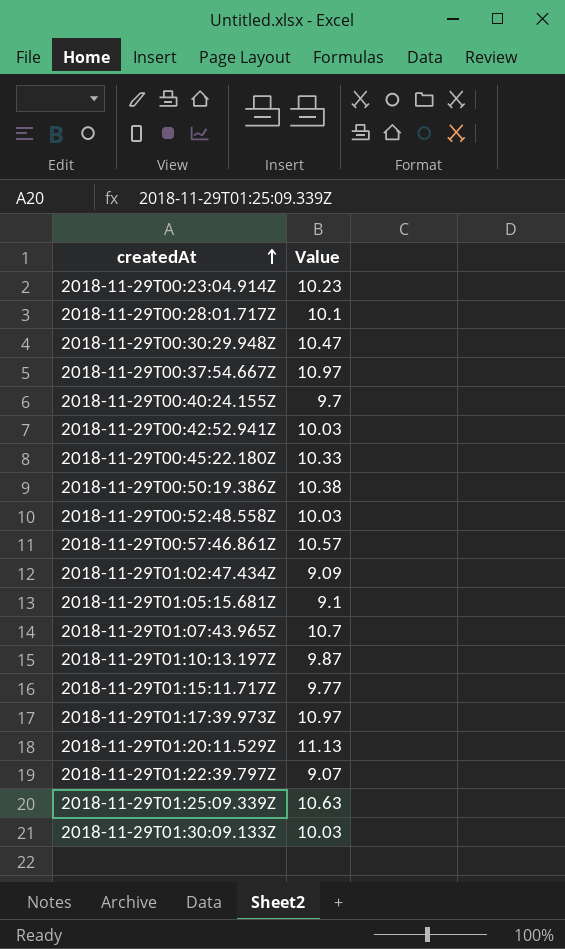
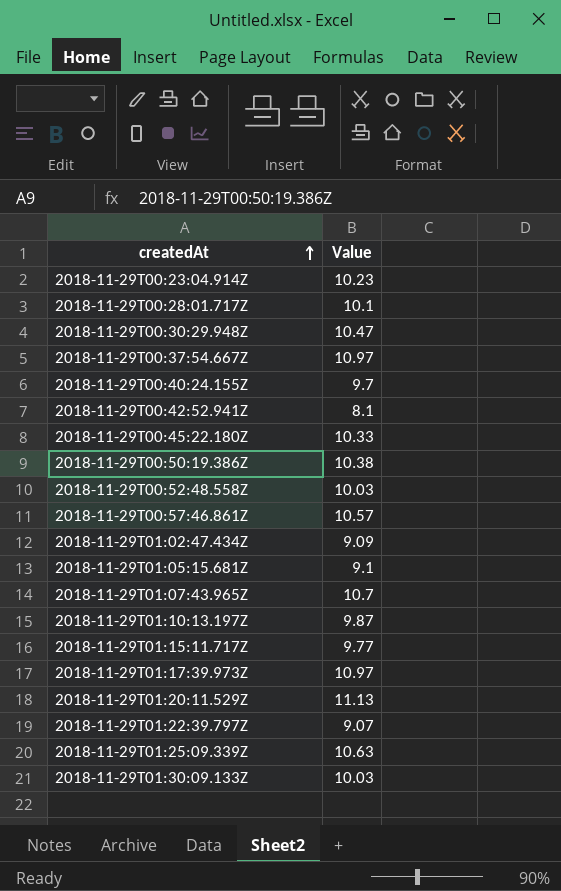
2018-11-29T00:42:52.941Z | Value: 10.03 -> 8.1

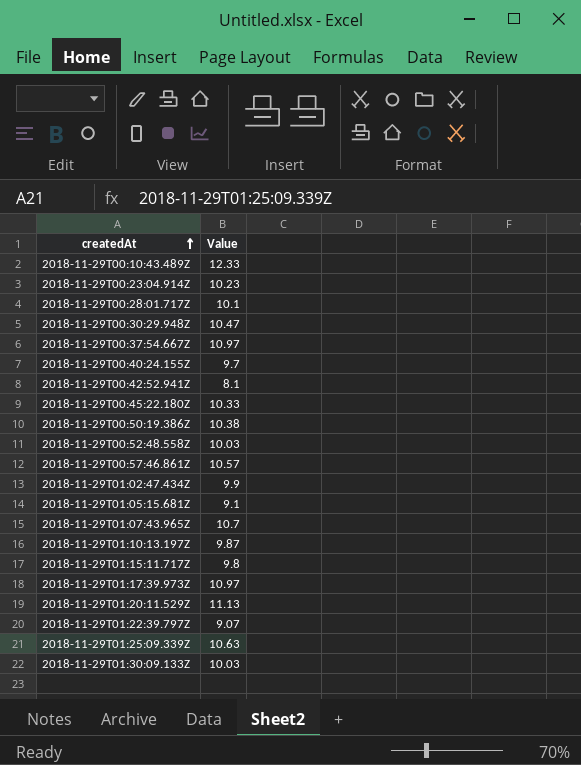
row 2018-11-29T00:10:43.489Z: none -> 12.33
2018-11-29T01:02:47.434Z | Value: 9.09 -> 9.9
2018-11-29T01:15:11.717Z | Value: 9.77 -> 9.8

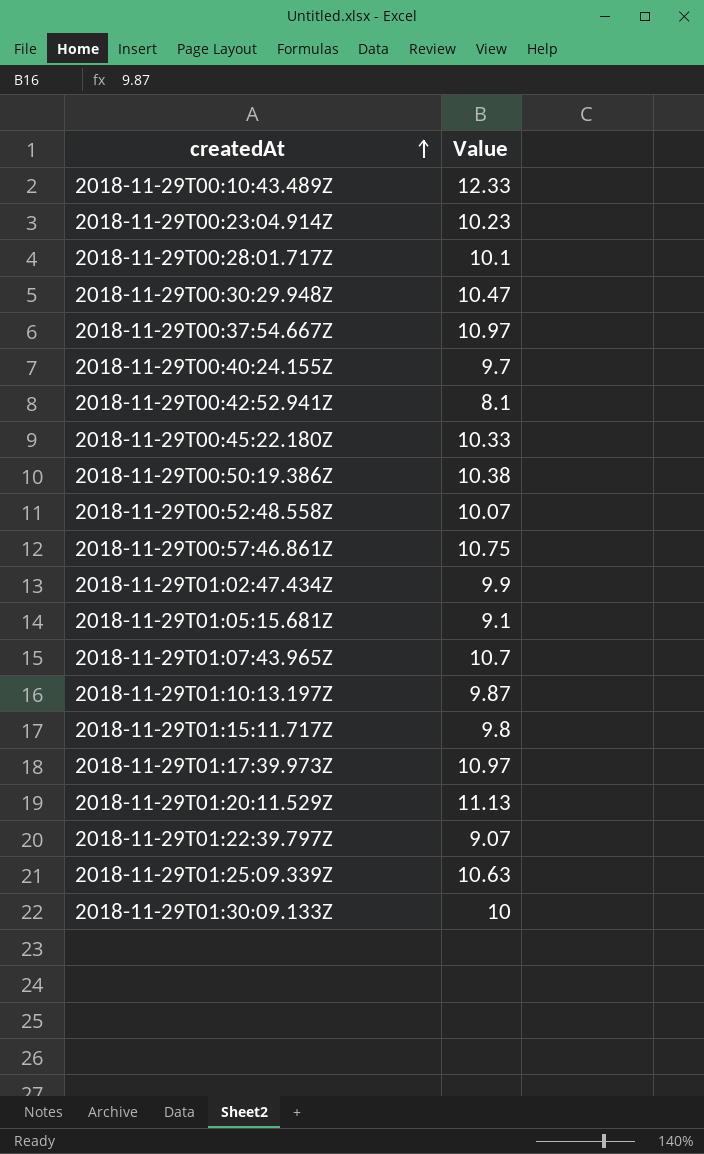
2018-11-29T00:52:48.558Z | Value: 10.03 -> 10.07
2018-11-29T00:57:46.861Z | Value: 10.57 -> 10.75
2018-11-29T01:30:09.133Z | Value: 10.03 -> 10

